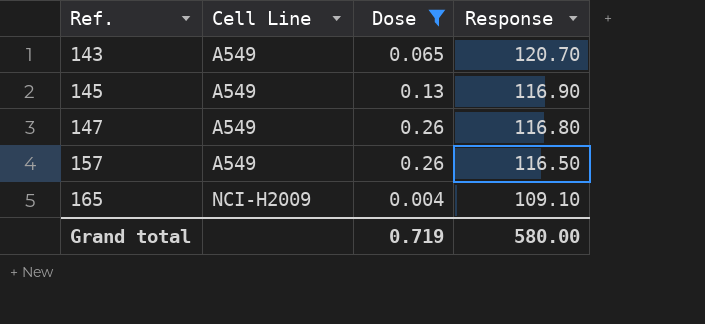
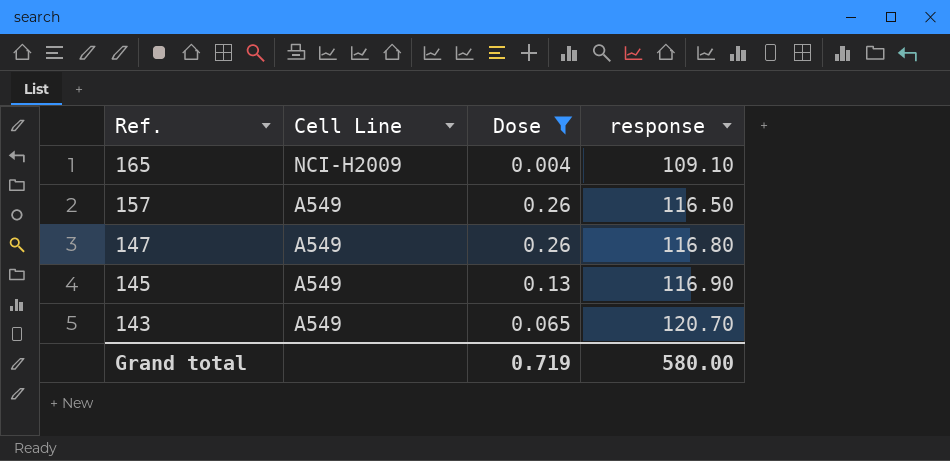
row order: Ref. ascending -> Ref. descending
column name: Response -> response

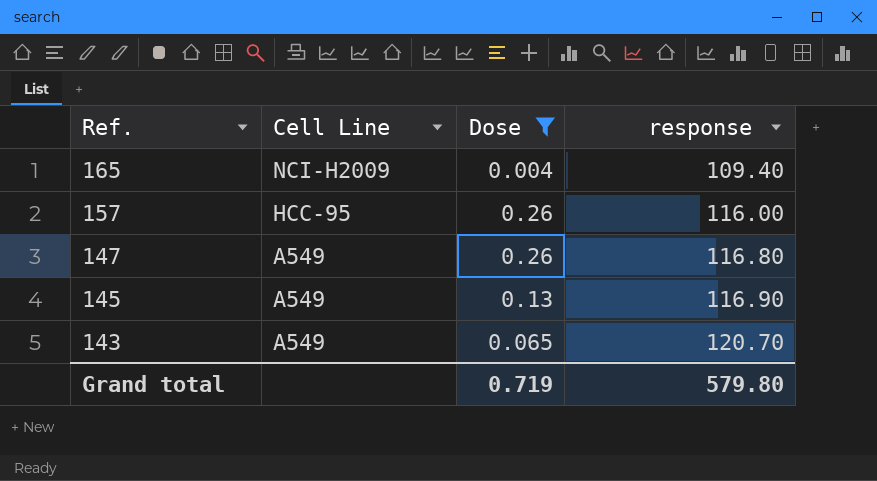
165 | response: 109.10 -> 109.40
157 | Cell Line: A549 -> HCC-95
157 | response: 116.50 -> 116.00
Grand total | response: 580.00 -> 579.80

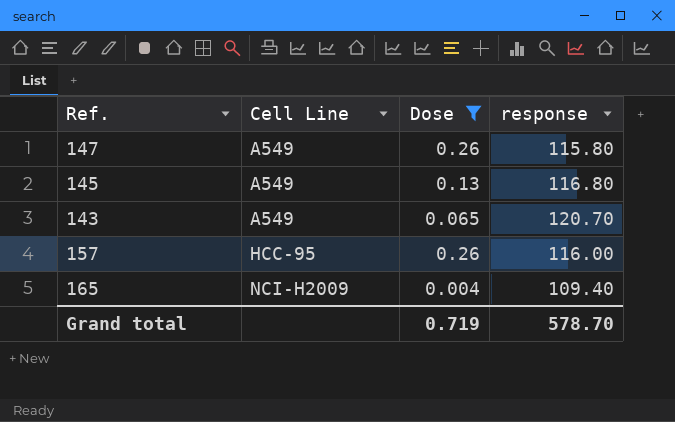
row order: Ref. descending -> Cell Line ascending
147 | response: 116.80 -> 115.80
145 | response: 116.90 -> 116.80
Grand total | response: 579.80 -> 578.70

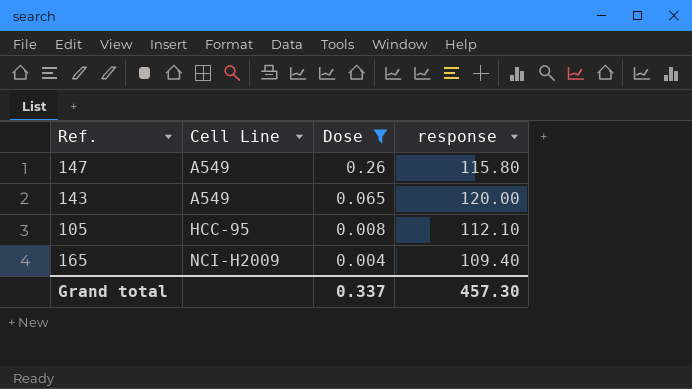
row 145: A549 | 0.13 | 116.80 -> none
row 157: HCC-95 | 0.26 | 116.00 -> none
143 | response: 120.70 -> 120.00
row 105: none -> HCC-95 | 0.008 | 112.10
Grand total | Dose: 0.719 -> 0.337
Grand total | response: 578.70 -> 457.30

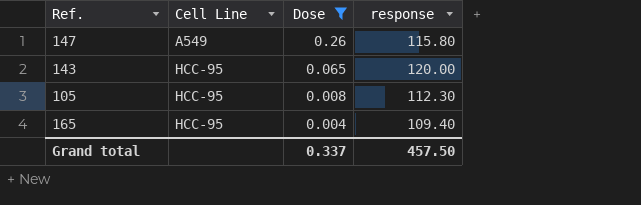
143 | Cell Line: A549 -> HCC-95
105 | response: 112.10 -> 112.30
165 | Cell Line: NCI-H2009 -> HCC-95
Grand total | response: 457.30 -> 457.50

